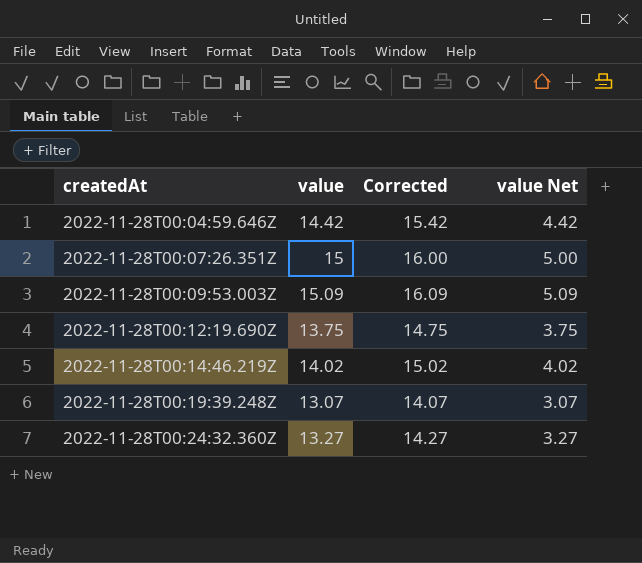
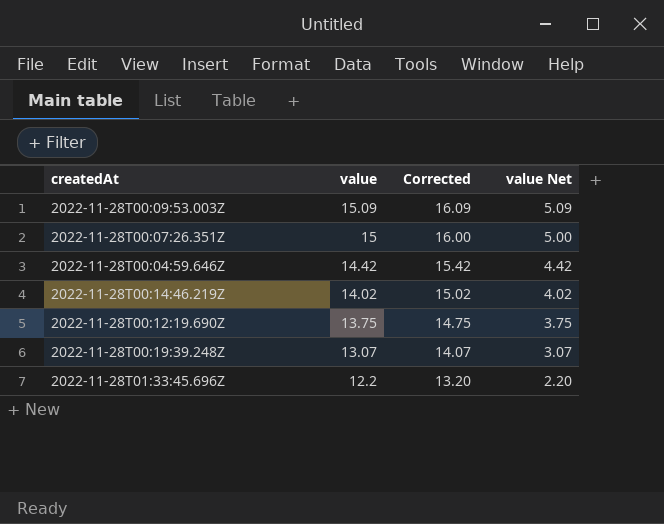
row order: createdAt ascending -> value descending
row 2022-11-28T00:24:32.360Z: 13.27 | 14.27 | 3.27 -> none
row 2022-11-28T01:33:45.696Z: none -> 12.2 | 13.20 | 2.20

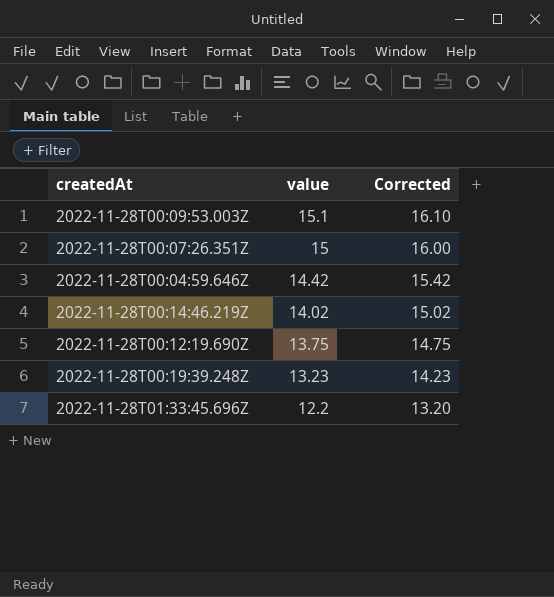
column value Net | formula: [value] - 10 -> none
2022-11-28T00:09:53.003Z | value: 15.09 -> 15.1
2022-11-28T00:09:53.003Z | Corrected: 16.09 -> 16.10
2022-11-28T00:19:39.248Z | value: 13.07 -> 13.23
2022-11-28T00:19:39.248Z | Corrected: 14.07 -> 14.23

